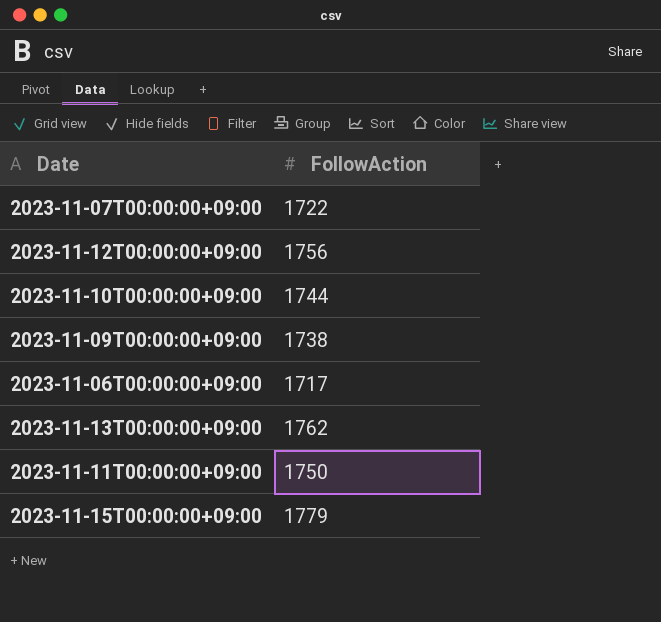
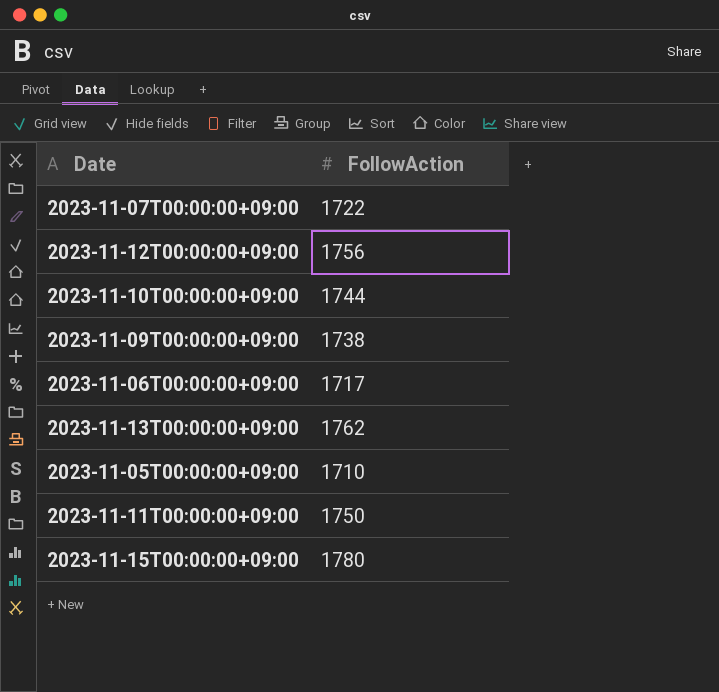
row 2023-11-05T00:00:00+09:00: none -> 1710
2023-11-15T00:00:00+09:00 | FollowAction: 1779 -> 1780

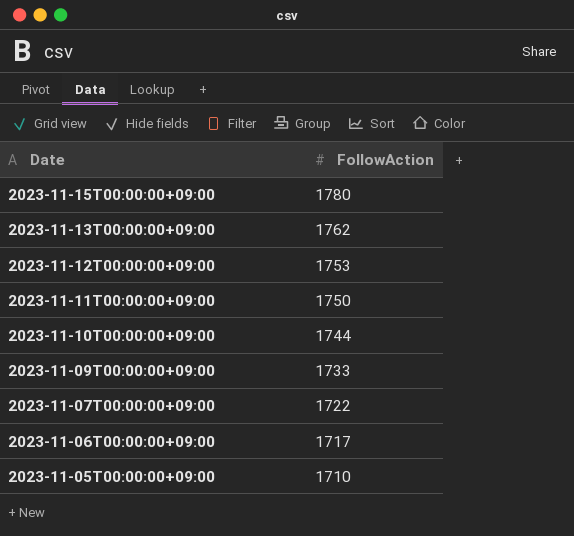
row order: none -> Date descending
2023-11-12T00:00:00+09:00 | FollowAction: 1756 -> 1753
2023-11-09T00:00:00+09:00 | FollowAction: 1738 -> 1733

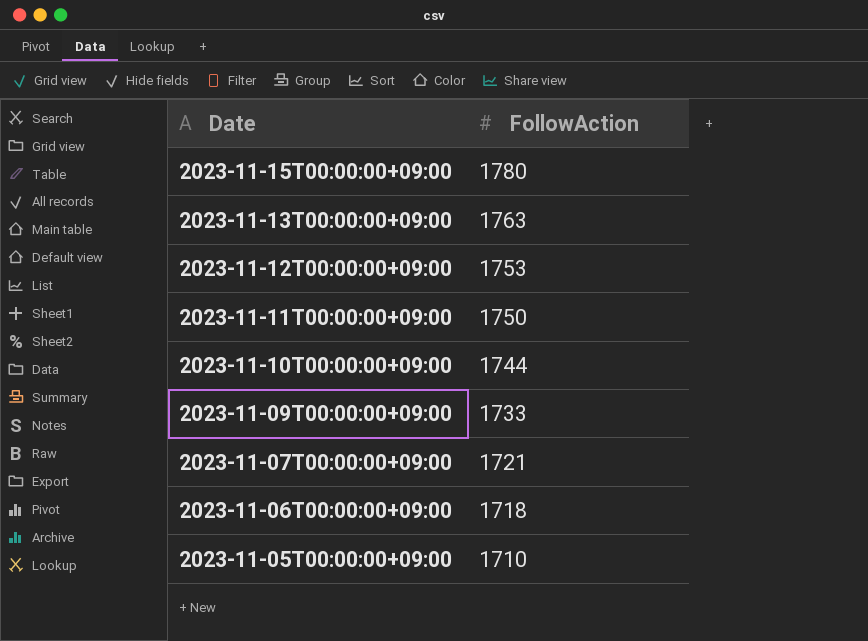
2023-11-13T00:00:00+09:00 | FollowAction: 1762 -> 1763
2023-11-07T00:00:00+09:00 | FollowAction: 1722 -> 1721
2023-11-06T00:00:00+09:00 | FollowAction: 1717 -> 1718

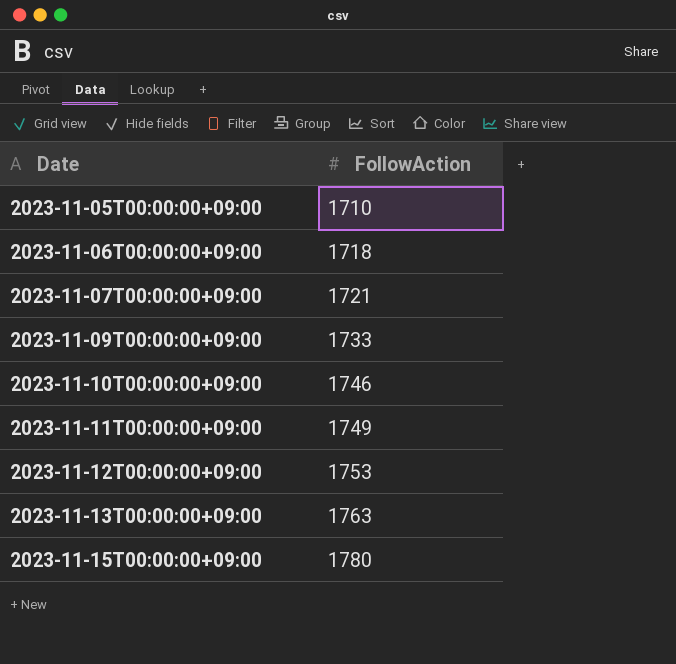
row order: Date descending -> Date ascending
2023-11-10T00:00:00+09:00 | FollowAction: 1744 -> 1746
2023-11-11T00:00:00+09:00 | FollowAction: 1750 -> 1749

